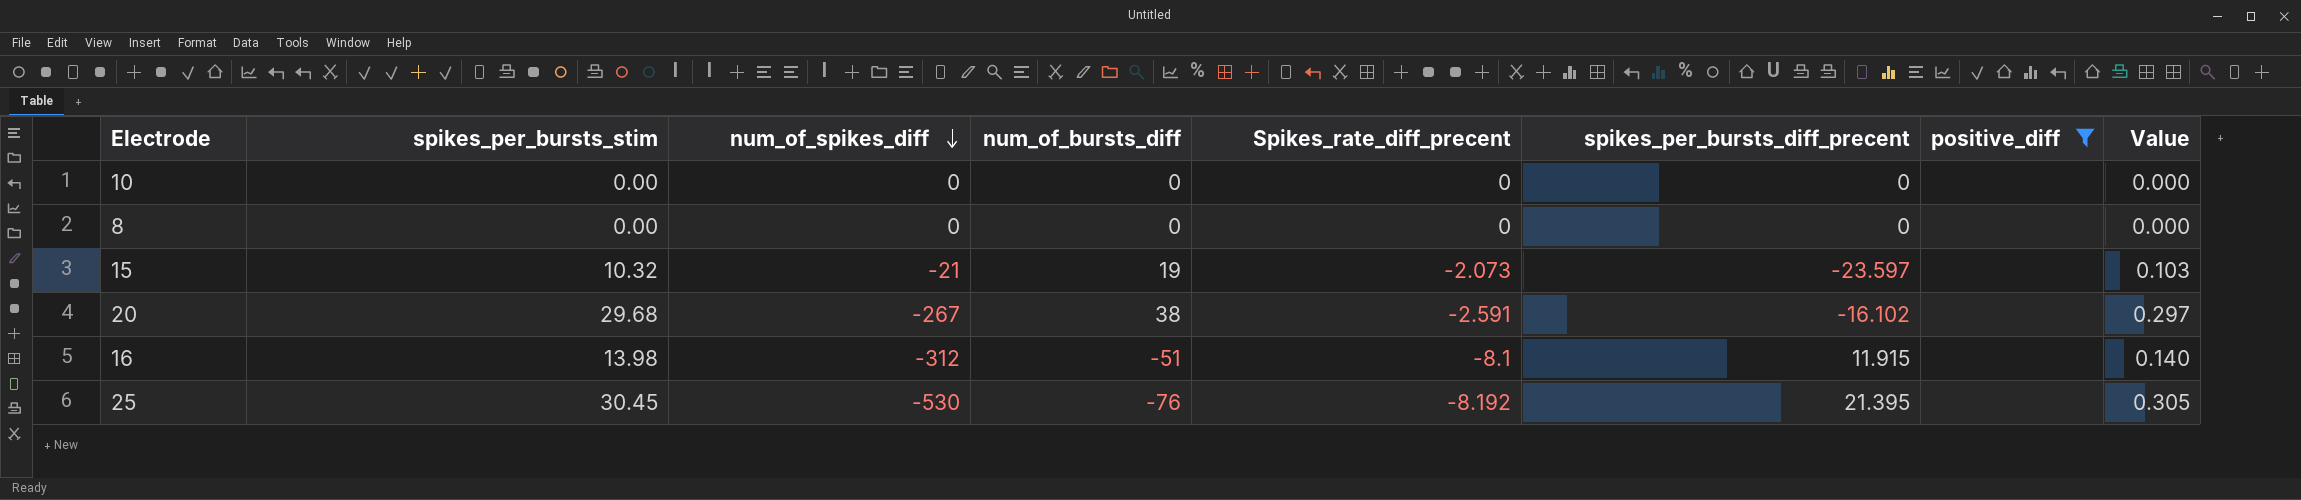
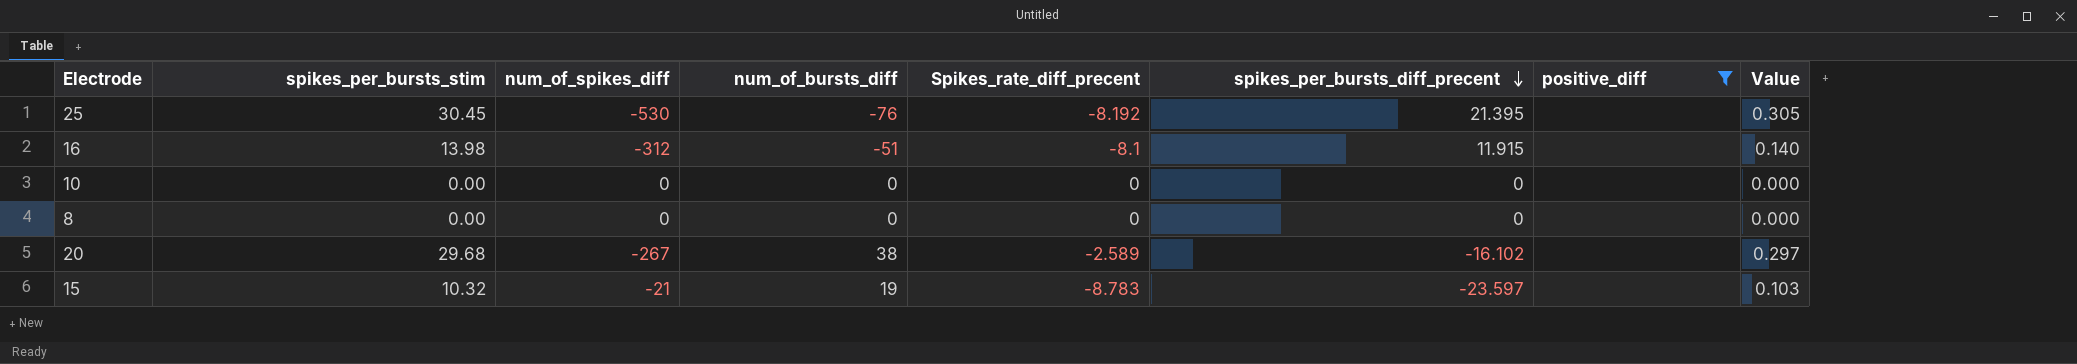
row order: num_of_spikes_diff descending -> spikes_per_bursts_diff_precent descending
20 | Spikes_rate_diff_precent: -2.591 -> -2.589
15 | Spikes_rate_diff_precent: -2.073 -> -8.783

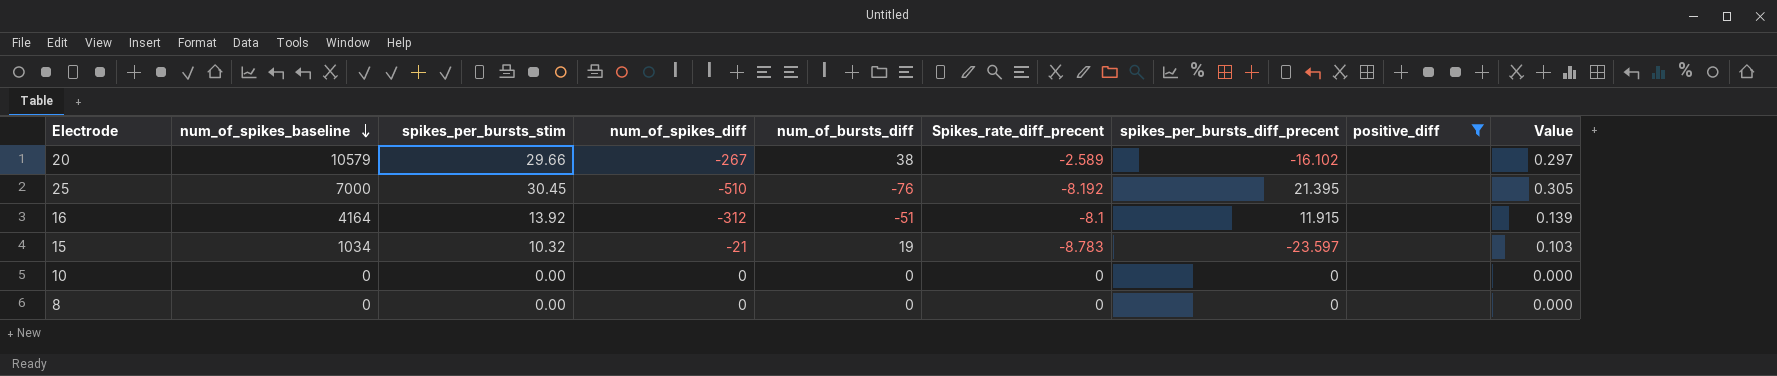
row order: spikes_per_bursts_diff_precent descending -> num_of_spikes_baseline descending
column num_of_spikes_baseline | position: none -> 2
20 | spikes_per_bursts_stim: 29.68 -> 29.66
25 | num_of_spikes_diff: -530 -> -510
16 | spikes_per_bursts_stim: 13.98 -> 13.92
16 | Value: 0.140 -> 0.139

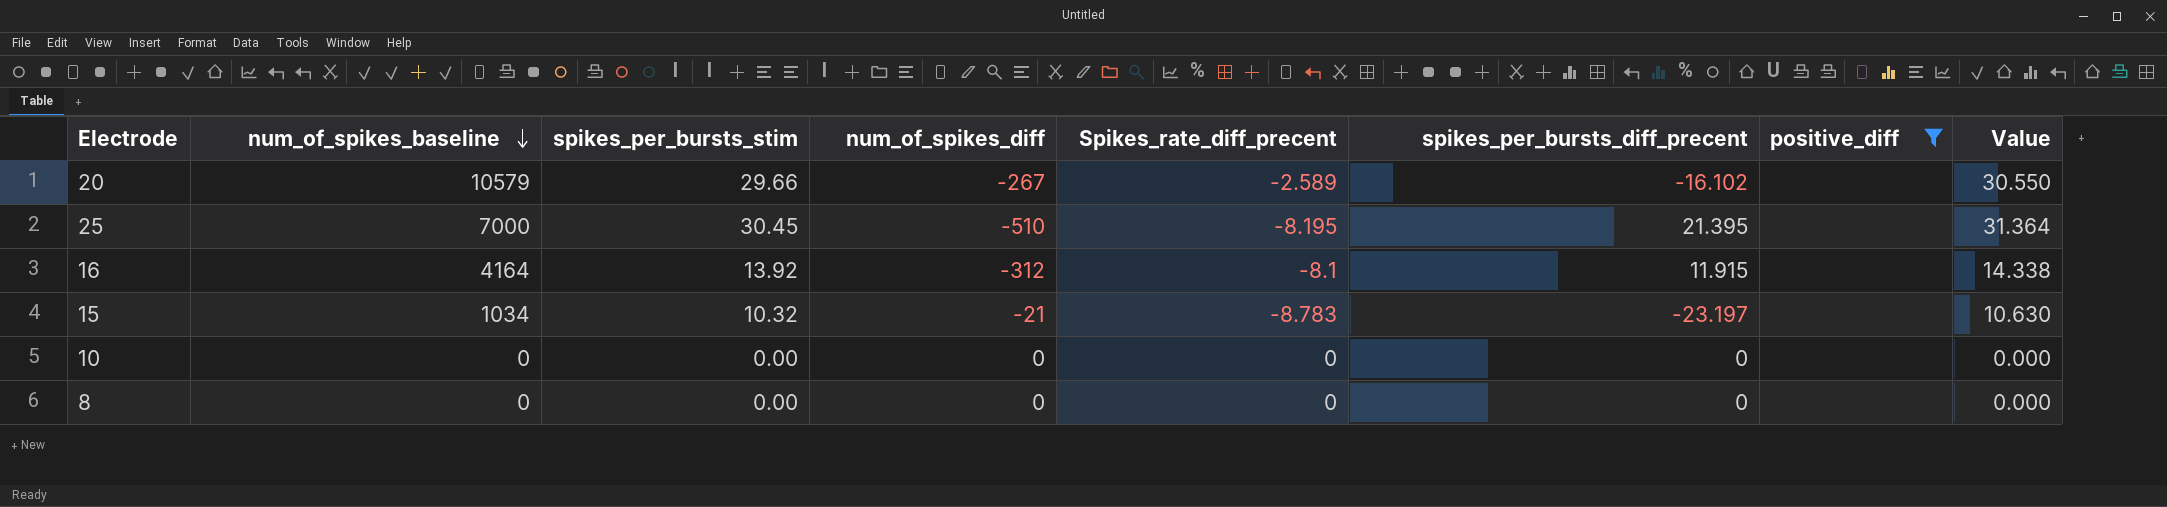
column num_of_bursts_diff | position: 5 -> none
column Value | formula: [spikes_per_bursts_stim] * 0.01 -> [spikes_per_bursts_stim] * 1.03
25 | Spikes_rate_diff_precent: -8.192 -> -8.195
15 | spikes_per_bursts_diff_precent: -23.597 -> -23.197

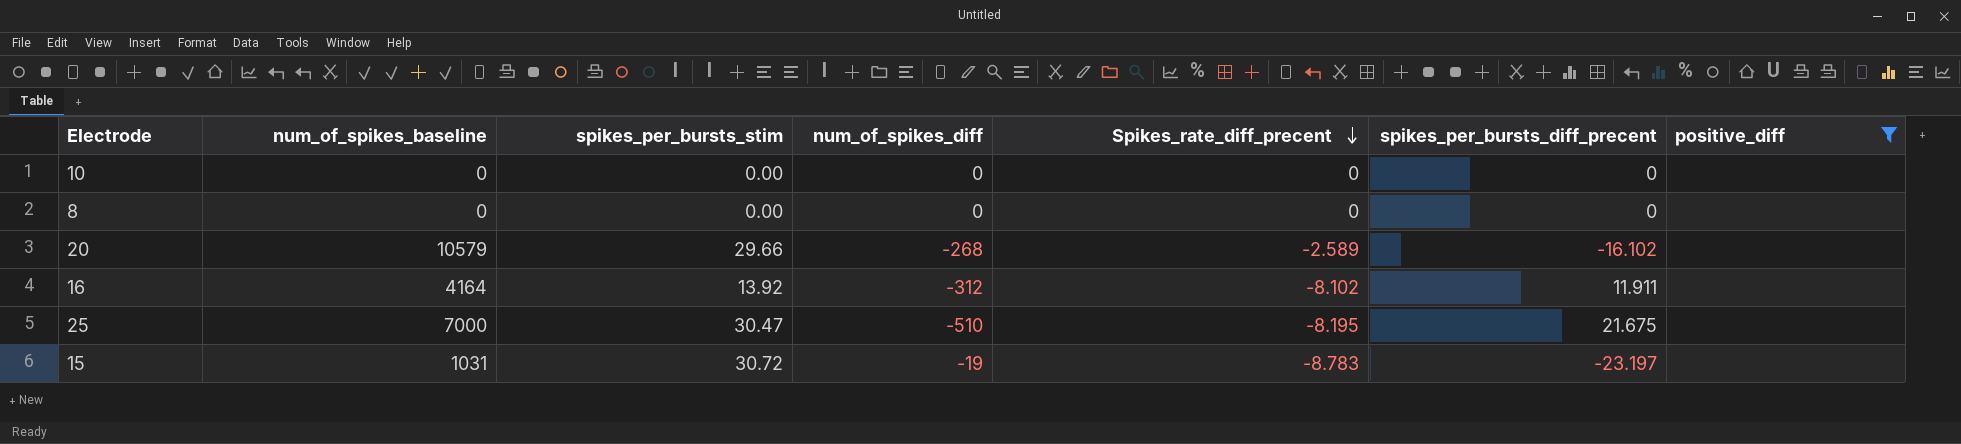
row order: num_of_spikes_baseline descending -> Spikes_rate_diff_precent descending
column Value | formula: [spikes_per_bursts_stim] * 1.03 -> none
20 | num_of_spikes_diff: -267 -> -268
16 | Spikes_rate_diff_precent: -8.1 -> -8.102
16 | spikes_per_bursts_diff_precent: 11.915 -> 11.911
25 | spikes_per_bursts_stim: 30.45 -> 30.47
25 | spikes_per_bursts_diff_precent: 21.395 -> 21.675
15 | num_of_spikes_baseline: 1034 -> 1031
15 | spikes_per_bursts_stim: 10.32 -> 30.72
15 | num_of_spikes_diff: -21 -> -19

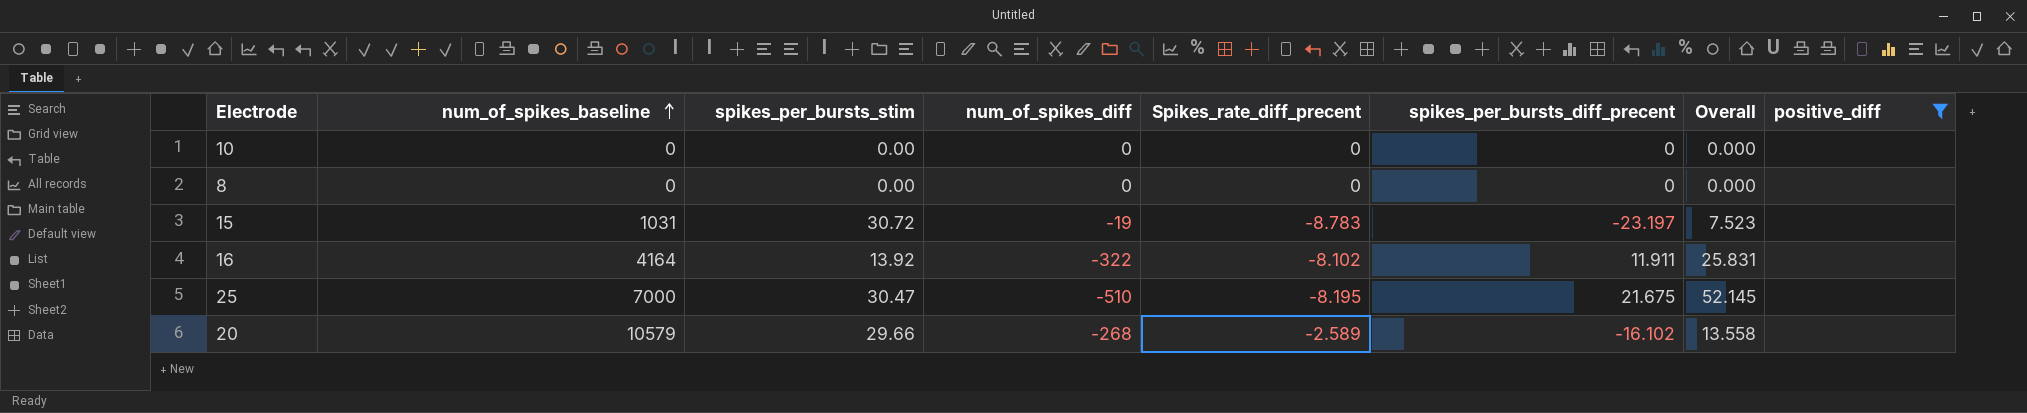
row order: Spikes_rate_diff_precent descending -> num_of_spikes_baseline ascending
column Overall | formula: none -> [spikes_per_bursts_stim] + [spikes_per_bursts_diff_precent]
16 | num_of_spikes_diff: -312 -> -322

